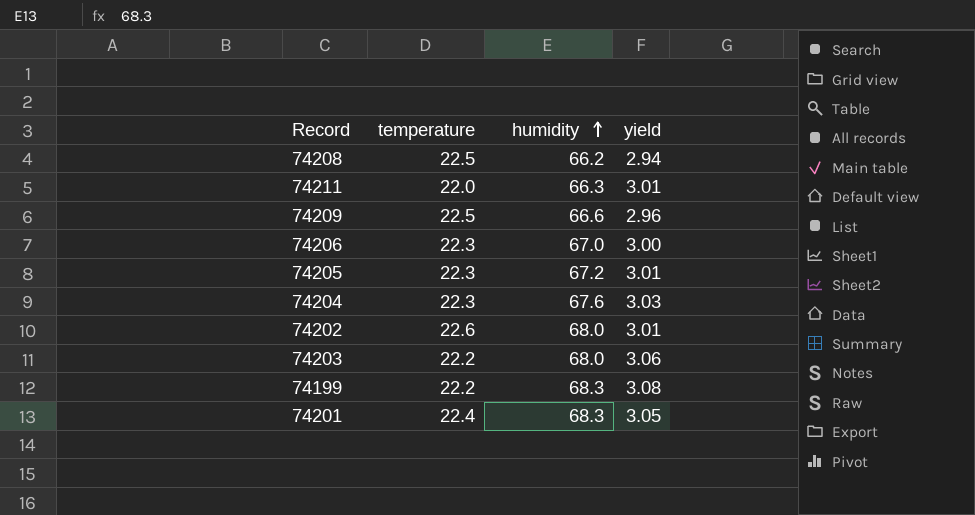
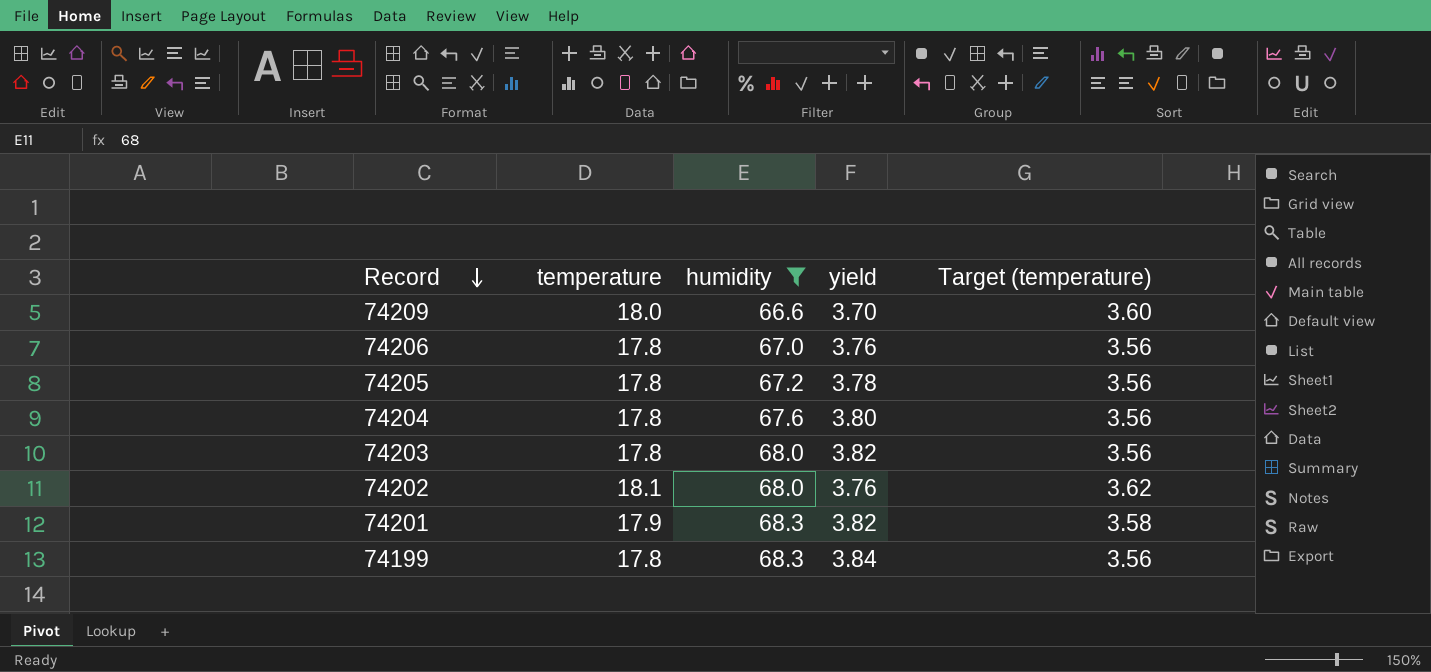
filter: none -> humidity >= 66.6
row order: humidity ascending -> Record descending
column Target (temperature) | formula: none -> [temperature] * 0.2
74209 | temperature: 22.5 -> 18.0
74209 | yield: 2.96 -> 3.70
74206 | temperature: 22.3 -> 17.8
74206 | yield: 3.00 -> 3.76
74205 | temperature: 22.3 -> 17.8
74205 | yield: 3.01 -> 3.78
74204 | temperature: 22.3 -> 17.8
74204 | yield: 3.03 -> 3.80
74203 | temperature: 22.2 -> 17.8
74203 | yield: 3.06 -> 3.82
74202 | temperature: 22.6 -> 18.1
74202 | yield: 3.01 -> 3.76
74201 | temperature: 22.4 -> 17.9
74201 | yield: 3.05 -> 3.82
74199 | temperature: 22.2 -> 17.8
74199 | yield: 3.08 -> 3.84

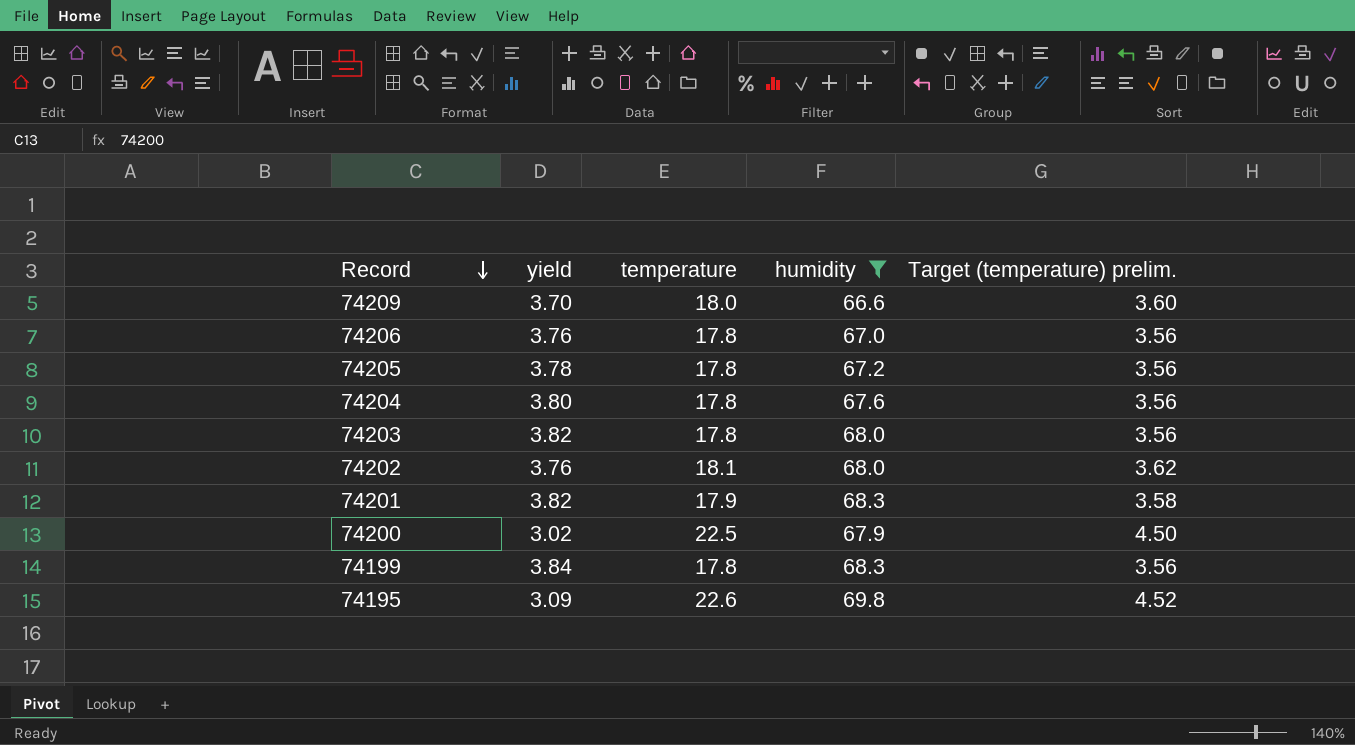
column yield | position: 4 -> 2
column name: Target (temperature) -> Target (temperature) prelim.
row 74200: none -> 3.02 | 22.5 | 67.9 | 4.50
row 74195: none -> 3.09 | 22.6 | 69.8 | 4.52

